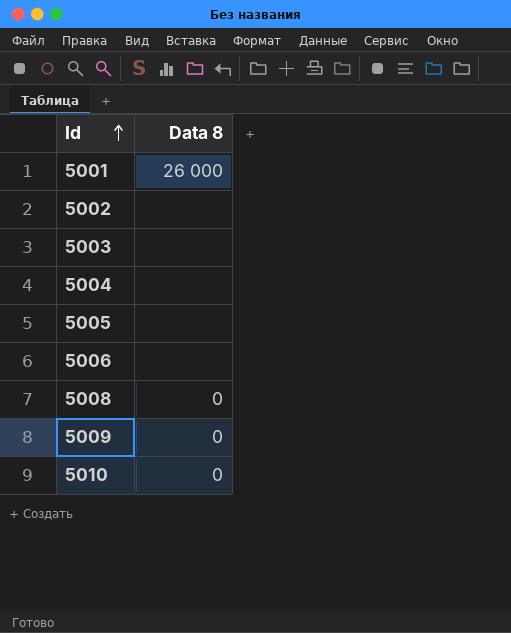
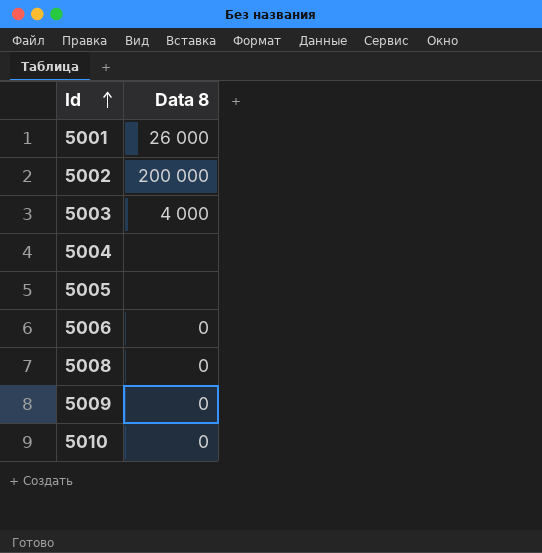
5002 | Data 8: none -> 200 000
5003 | Data 8: none -> 4 000
5006 | Data 8: none -> 0

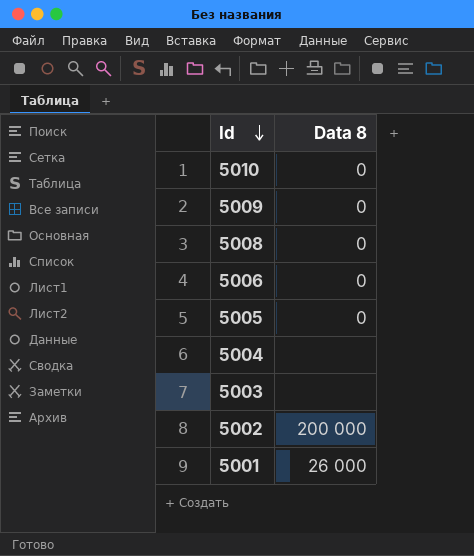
row order: Id ascending -> Id descending
5005 | Data 8: none -> 0
5003 | Data 8: 4 000 -> none

